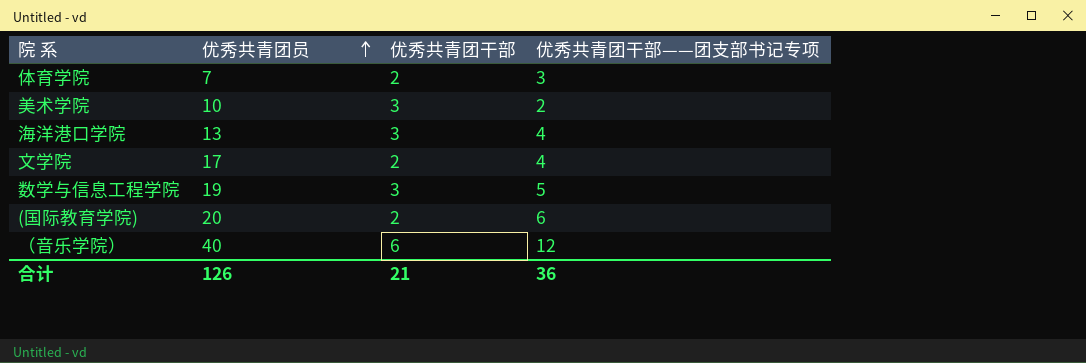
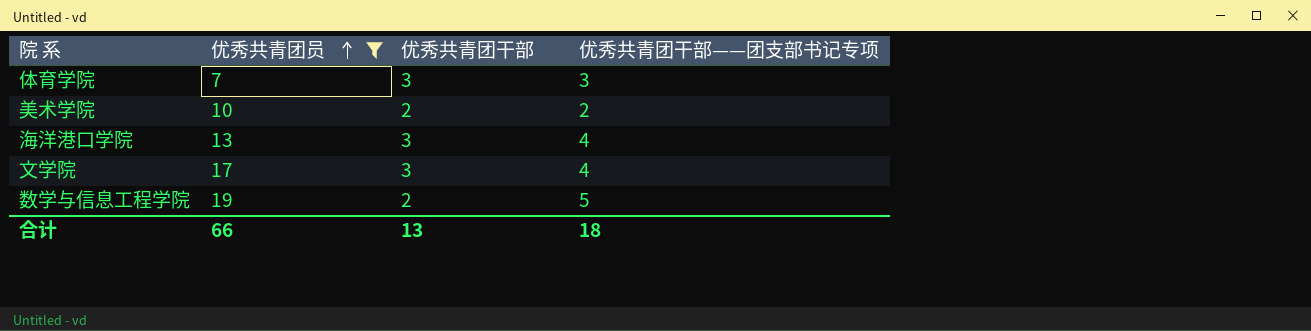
filter: none -> 优秀共青团员 <= 19
体育学院 | 优秀共青团干部: 2 -> 3
美术学院 | 优秀共青团干部: 3 -> 2
文学院 | 优秀共青团干部: 2 -> 3
数学与信息工程学院 | 优秀共青团干部: 3 -> 2
合计 | 优秀共青团员: 126 -> 66
合计 | 优秀共青团干部: 21 -> 13
合计 | 优秀共青团干部——团支部书记专项: 36 -> 18

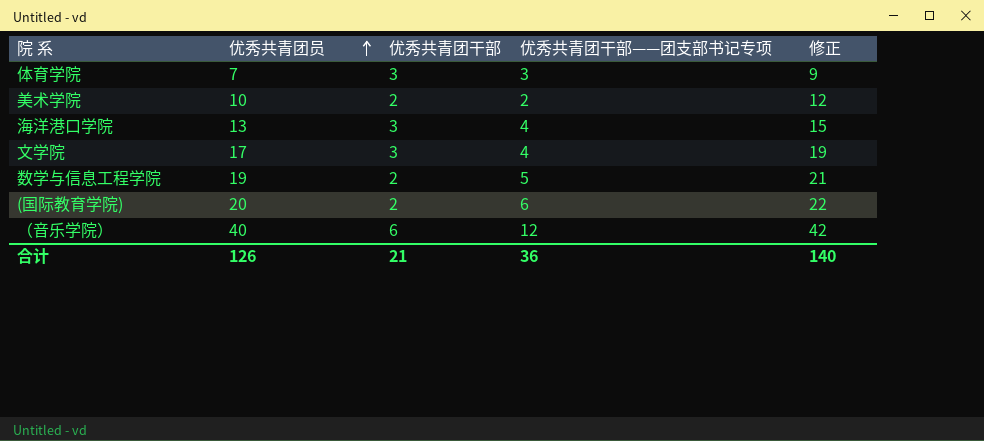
filter: 优秀共青团员 <= 19 -> none
column 修正 | formula: none -> [优秀共青团员] + 2
合计 | 优秀共青团员: 66 -> 126
合计 | 优秀共青团干部: 13 -> 21
合计 | 优秀共青团干部——团支部书记专项: 18 -> 36

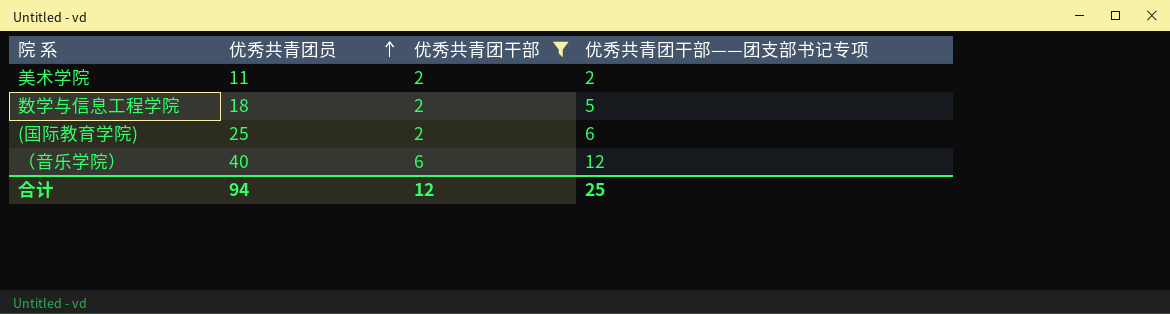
filter: none -> 优秀共青团干部 != 3
column 修正 | formula: [优秀共青团员] + 2 -> none
美术学院 | 优秀共青团员: 10 -> 11
数学与信息工程学院 | 优秀共青团员: 19 -> 18
(国际教育学院) | 优秀共青团员: 20 -> 25
合计 | 优秀共青团员: 126 -> 94
合计 | 优秀共青团干部: 21 -> 12
合计 | 优秀共青团干部——团支部书记专项: 36 -> 25

